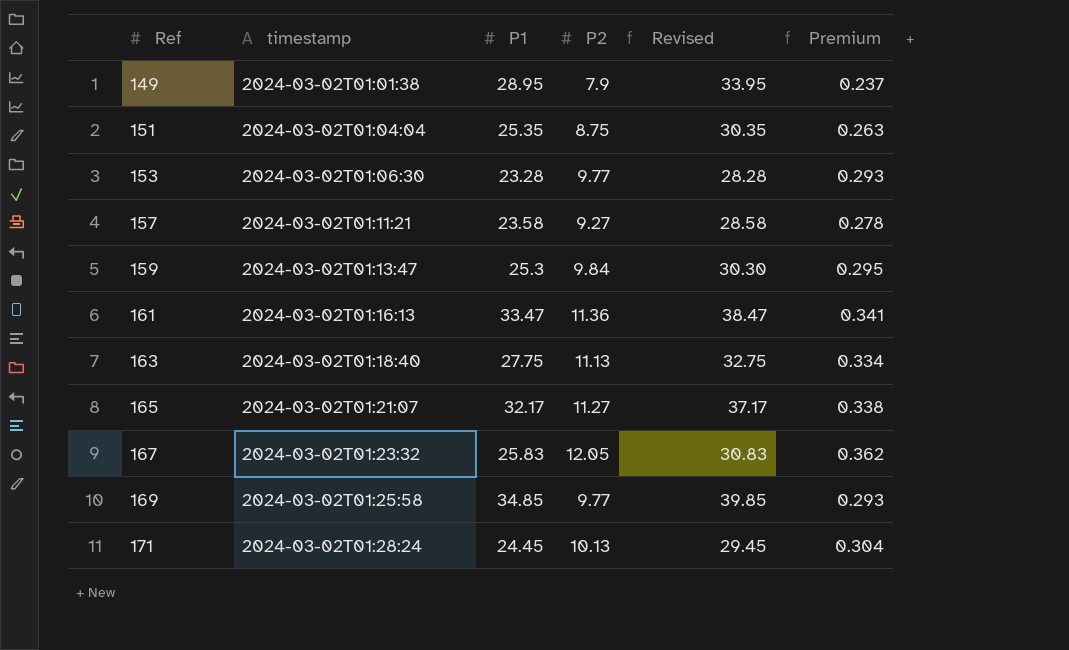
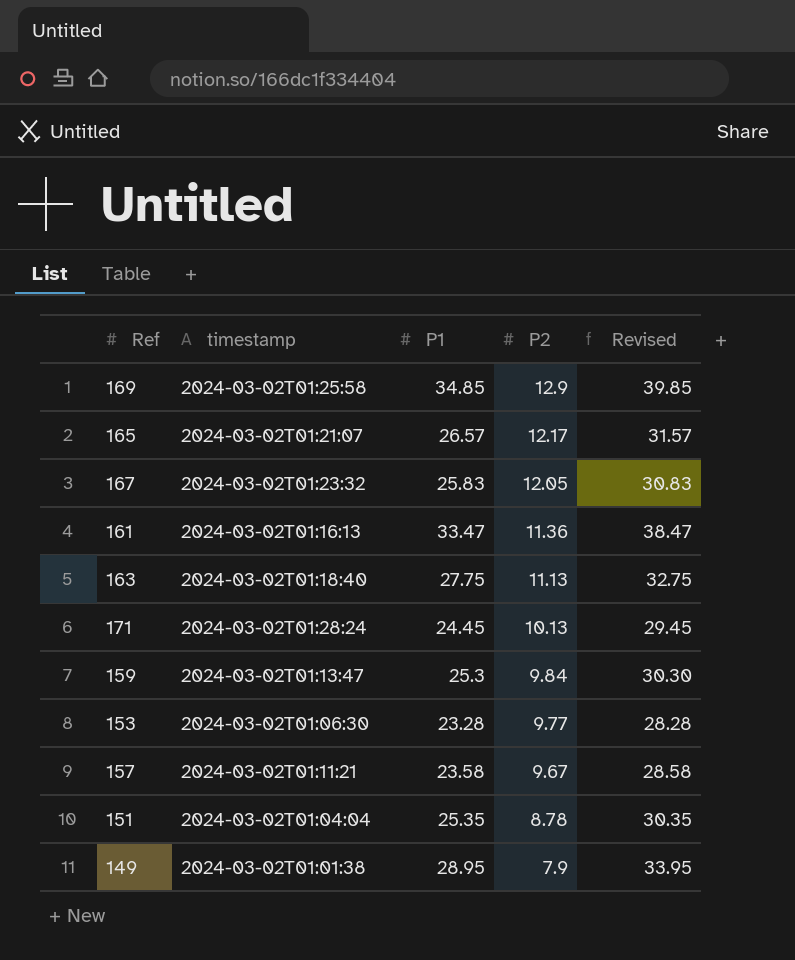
row order: Ref ascending -> P2 descending
column Premium | formula: [P2] * 0.03 -> none
169 | P2: 9.77 -> 12.9
165 | P1: 32.17 -> 26.57
165 | P2: 11.27 -> 12.17
165 | Revised: 37.17 -> 31.57
157 | P2: 9.27 -> 9.67
151 | P2: 8.75 -> 8.78

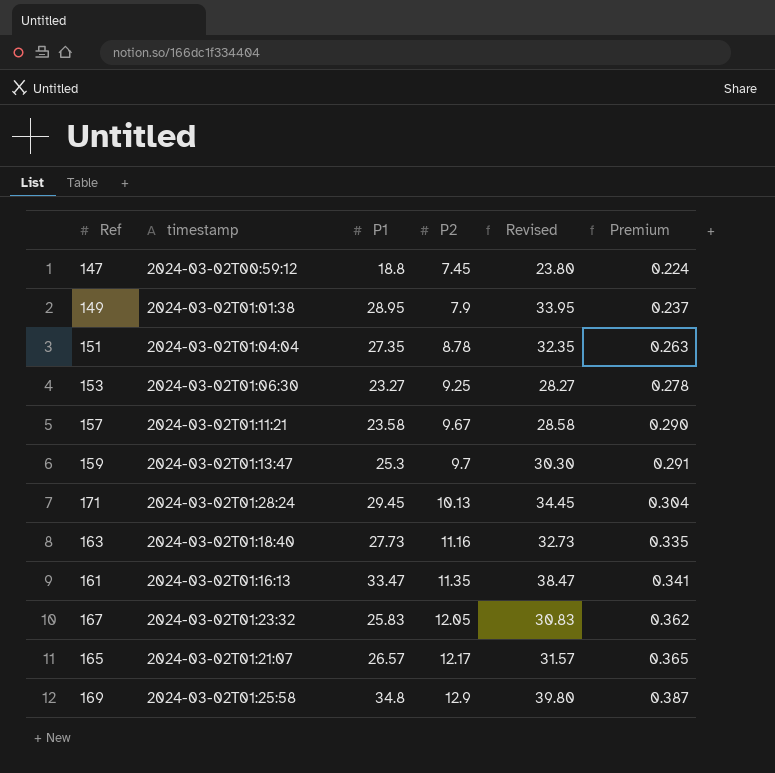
row order: P2 descending -> P2 ascending
column Premium | formula: none -> [P2] * 0.03
row 147: none -> 2024-03-02T00:59:12 | 18.8 | 7.45 | 23.80 | 0.224
151 | P1: 25.35 -> 27.35
151 | Revised: 30.35 -> 32.35
153 | P1: 23.28 -> 23.27
153 | P2: 9.77 -> 9.25
153 | Revised: 28.28 -> 28.27
159 | P2: 9.84 -> 9.7
171 | P1: 24.45 -> 29.45
171 | Revised: 29.45 -> 34.45
163 | P1: 27.75 -> 27.73
163 | P2: 11.13 -> 11.16
163 | Revised: 32.75 -> 32.73
161 | P2: 11.36 -> 11.35
169 | P1: 34.85 -> 34.8
169 | Revised: 39.85 -> 39.80

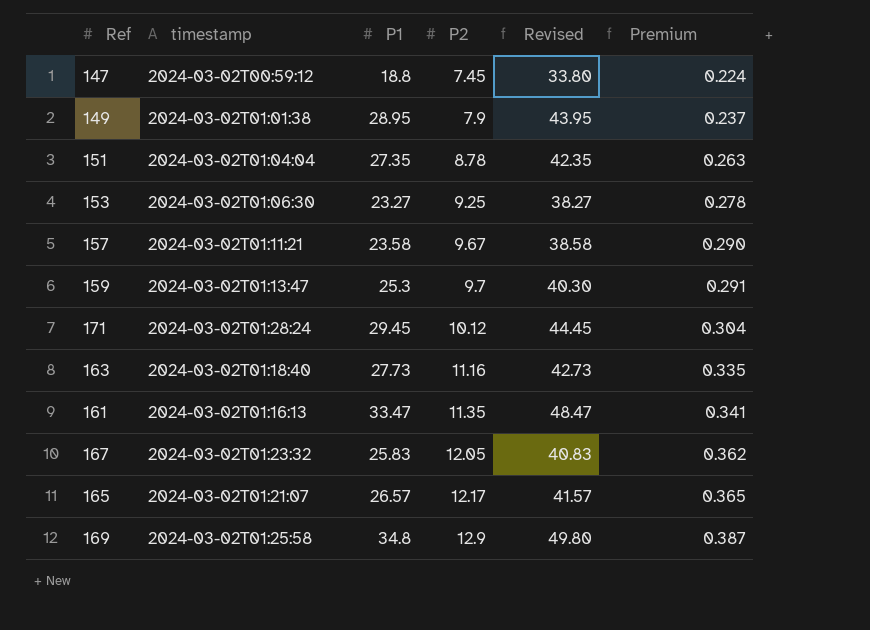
column Revised | formula: [P1] + 5 -> [P1] + 15
171 | P2: 10.13 -> 10.12

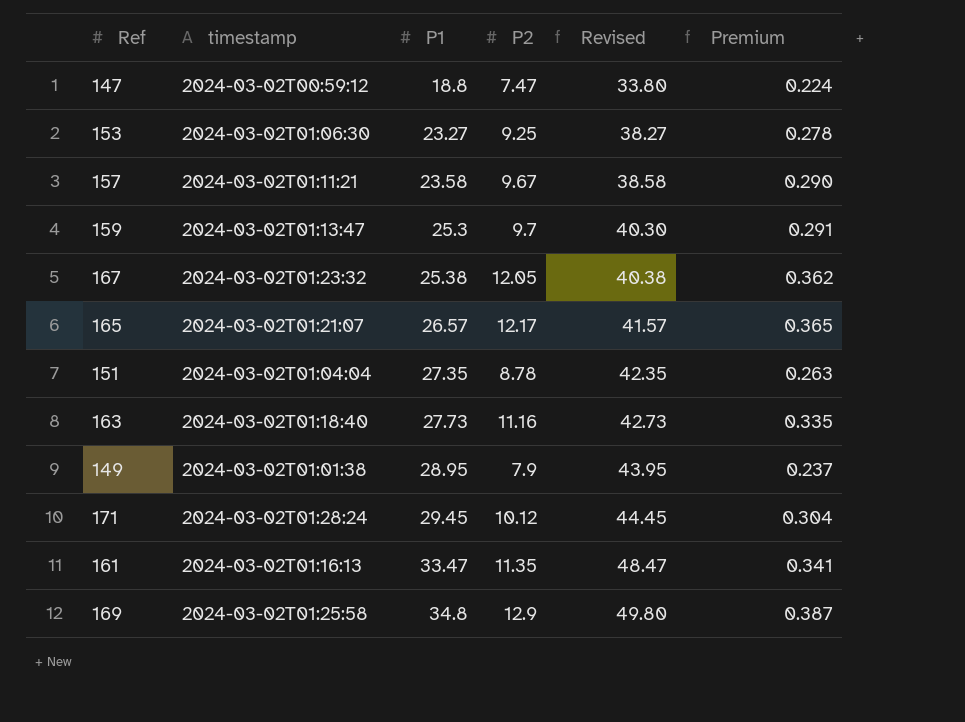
row order: P2 ascending -> P1 ascending
147 | P2: 7.45 -> 7.47
167 | P1: 25.83 -> 25.38
167 | Revised: 40.83 -> 40.38

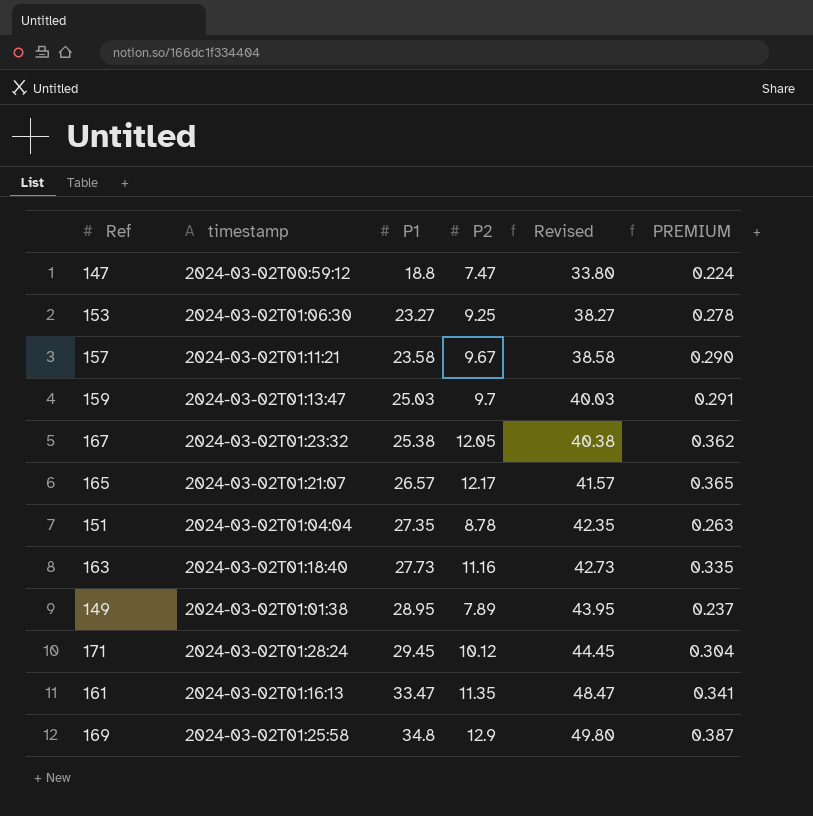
column name: Premium -> PREMIUM
159 | P1: 25.3 -> 25.03
159 | Revised: 40.30 -> 40.03
149 | P2: 7.9 -> 7.89

